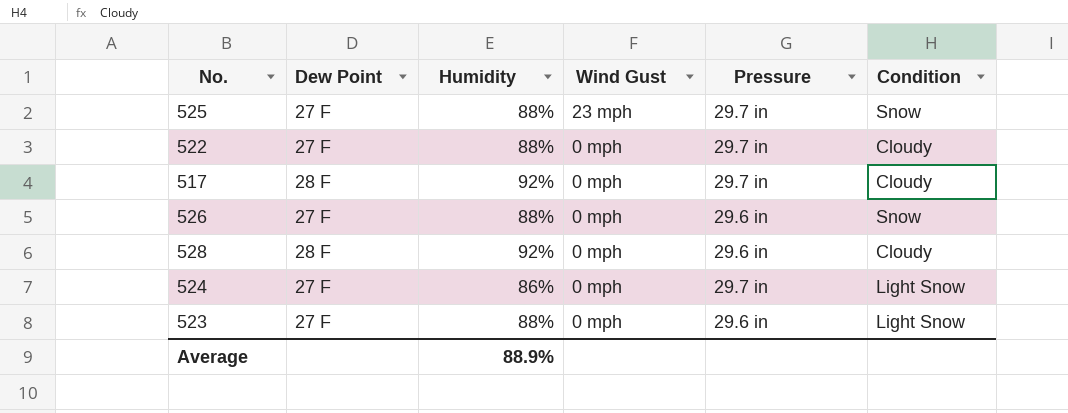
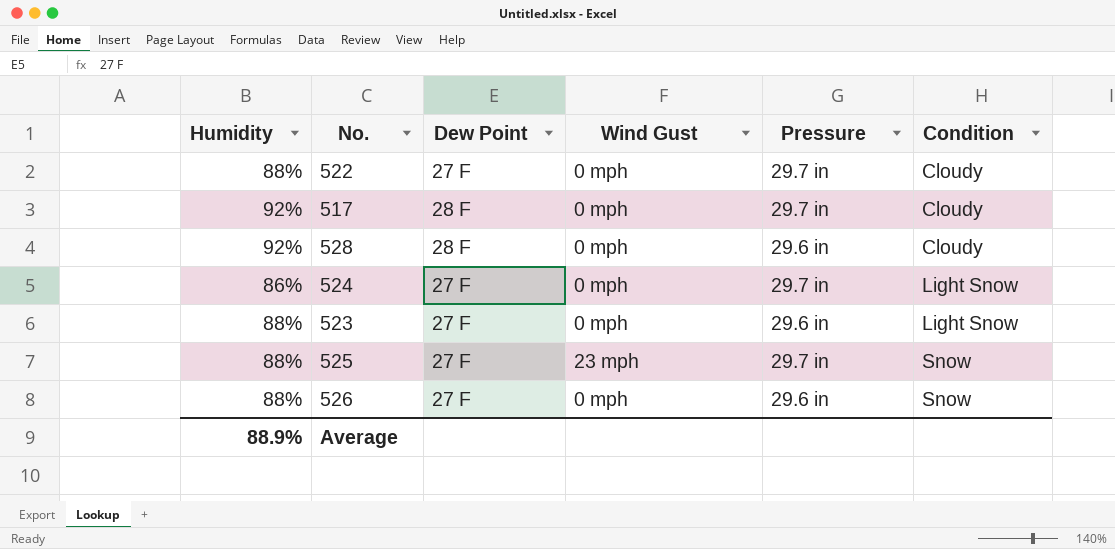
row order: Wind Gust descending -> Condition ascending
column Humidity | position: 3 -> 1

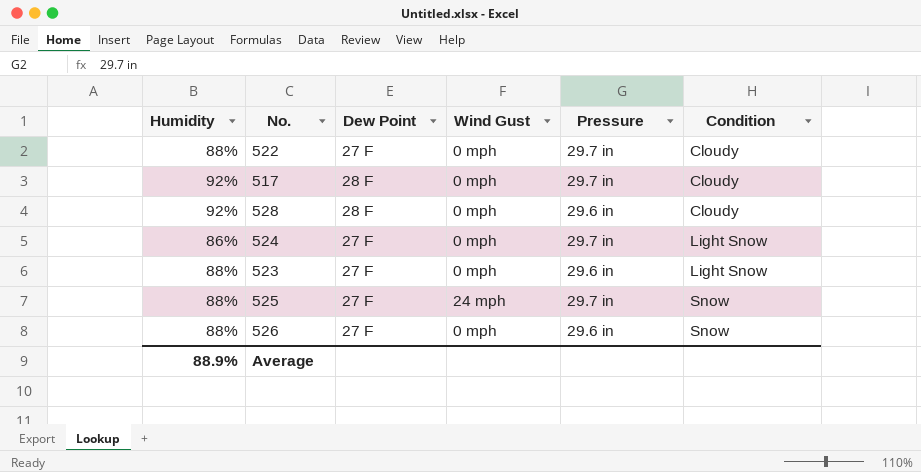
525 | Wind Gust: 23 mph -> 24 mph

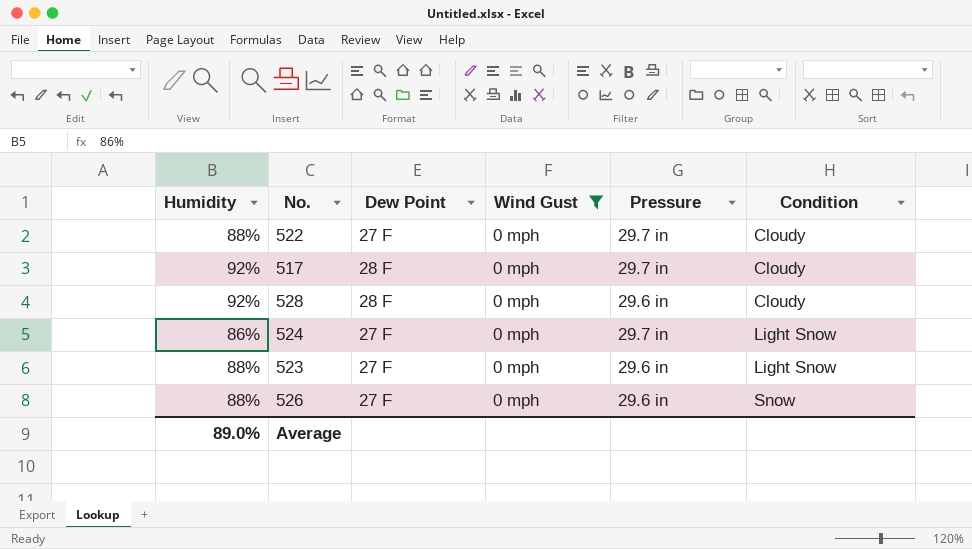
filter: none -> Wind Gust = 0 mph
Average | Humidity: 88.9% -> 89.0%

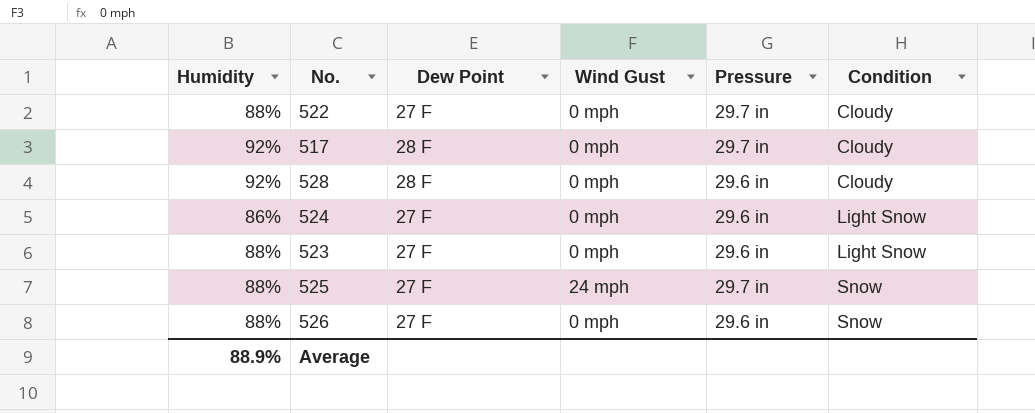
filter: Wind Gust = 0 mph -> none
524 | Pressure: 29.7 in -> 29.6 in
Average | Humidity: 89.0% -> 88.9%

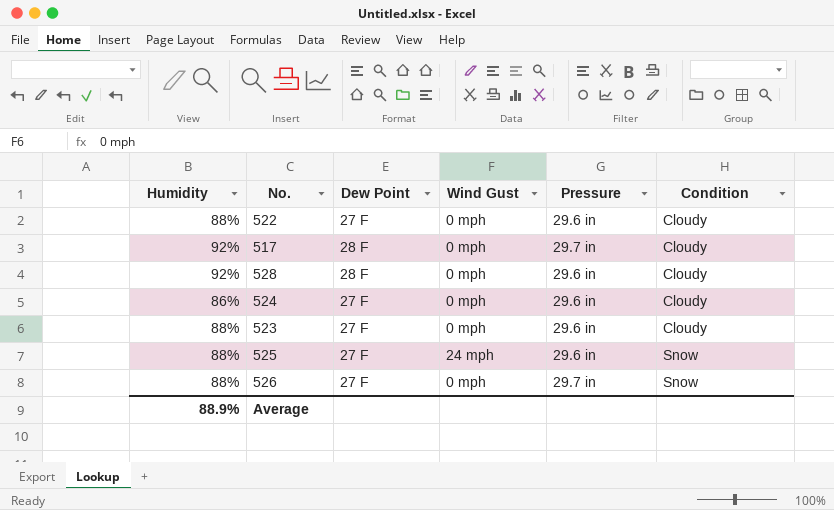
522 | Pressure: 29.7 in -> 29.6 in
524 | Condition: Light Snow -> Cloudy
523 | Condition: Light Snow -> Cloudy
525 | Pressure: 29.7 in -> 29.6 in
526 | Pressure: 29.6 in -> 29.7 in

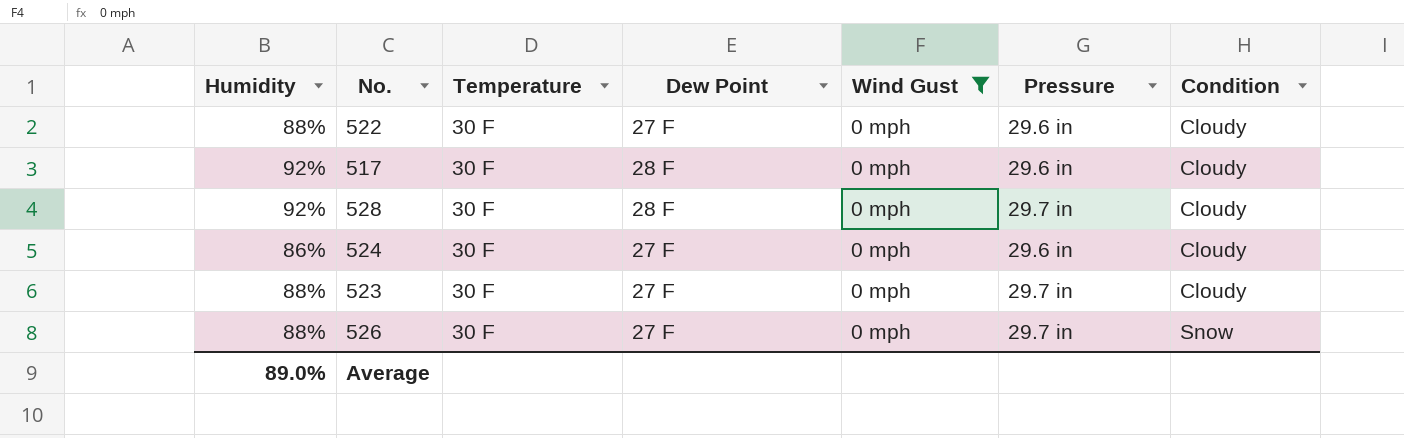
filter: none -> Wind Gust = 0 mph
column Temperature | position: none -> 3
517 | Pressure: 29.7 in -> 29.6 in
528 | Pressure: 29.6 in -> 29.7 in
523 | Pressure: 29.6 in -> 29.7 in
Average | Humidity: 88.9% -> 89.0%

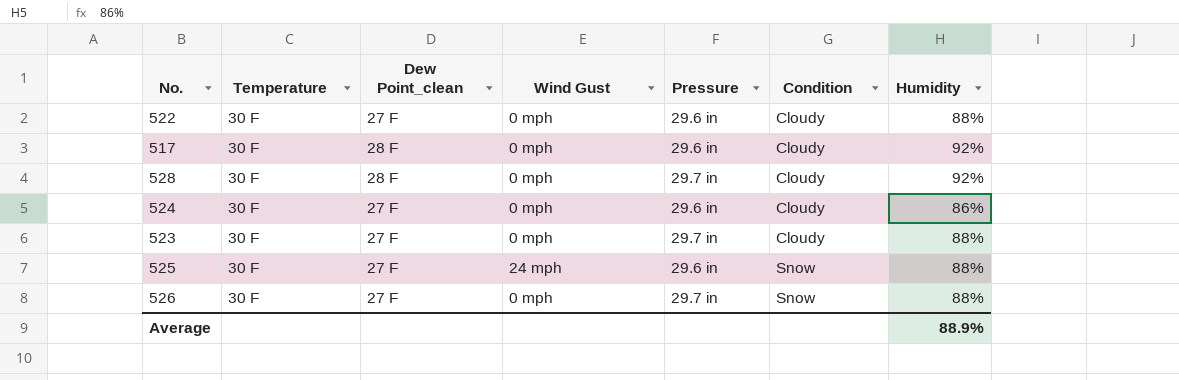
filter: Wind Gust = 0 mph -> none
column name: Dew Point -> Dew Point_clean
column Humidity | position: 1 -> 7
Average | Humidity: 89.0% -> 88.9%

